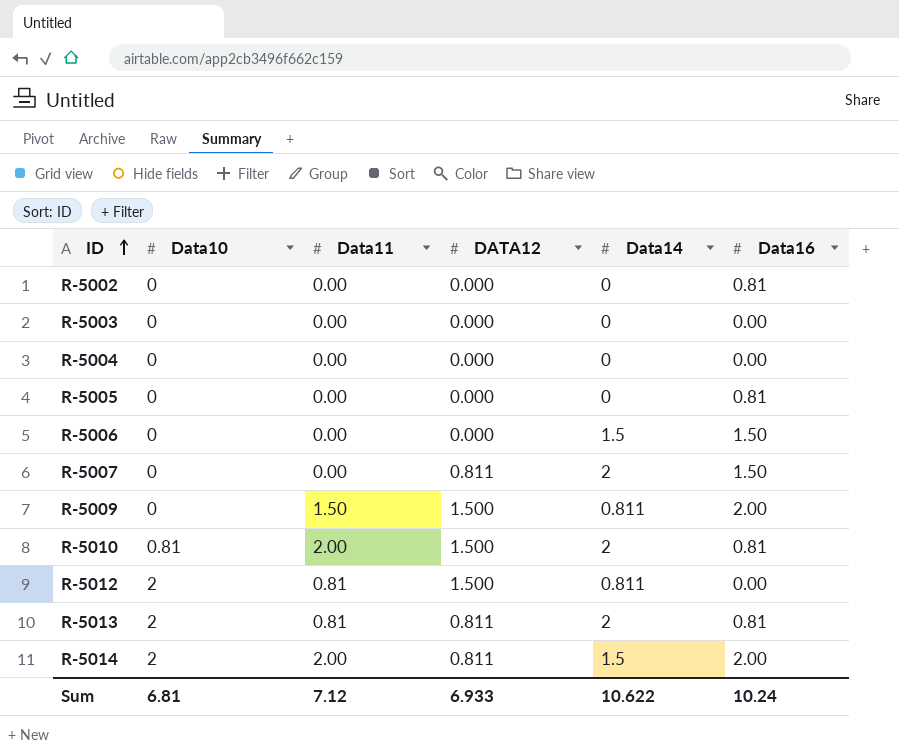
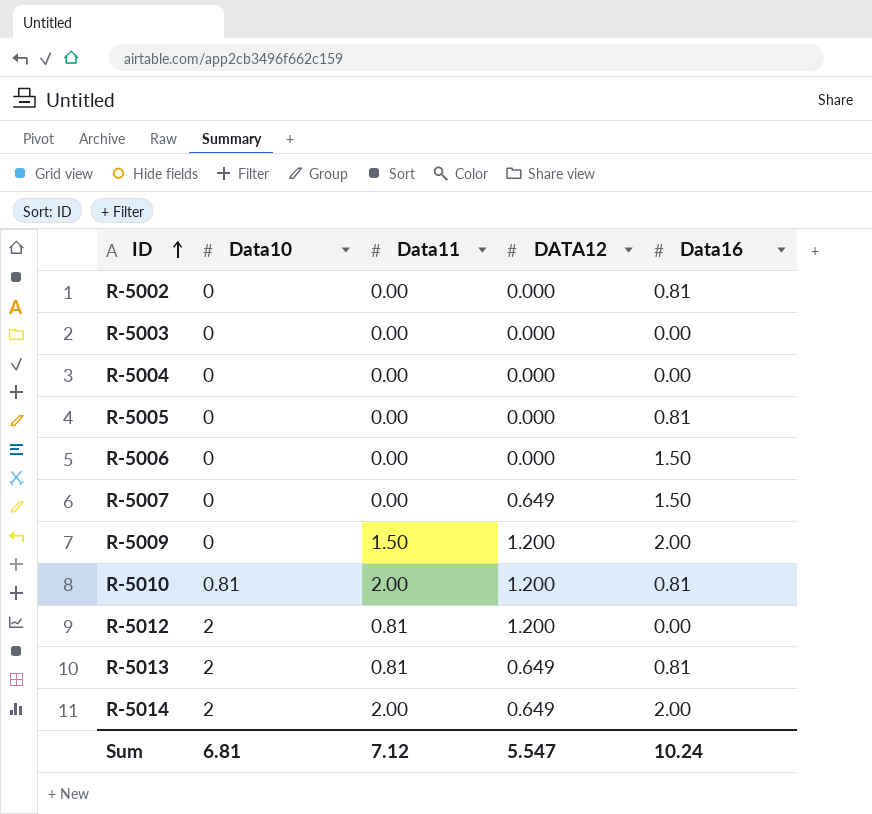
column Data14 | position: 5 -> none
R-5007 | DATA12: 0.811 -> 0.649
R-5009 | DATA12: 1.500 -> 1.200
R-5010 | DATA12: 1.500 -> 1.200
R-5012 | DATA12: 1.500 -> 1.200
R-5013 | DATA12: 0.811 -> 0.649
R-5014 | DATA12: 0.811 -> 0.649
Sum | DATA12: 6.933 -> 5.547

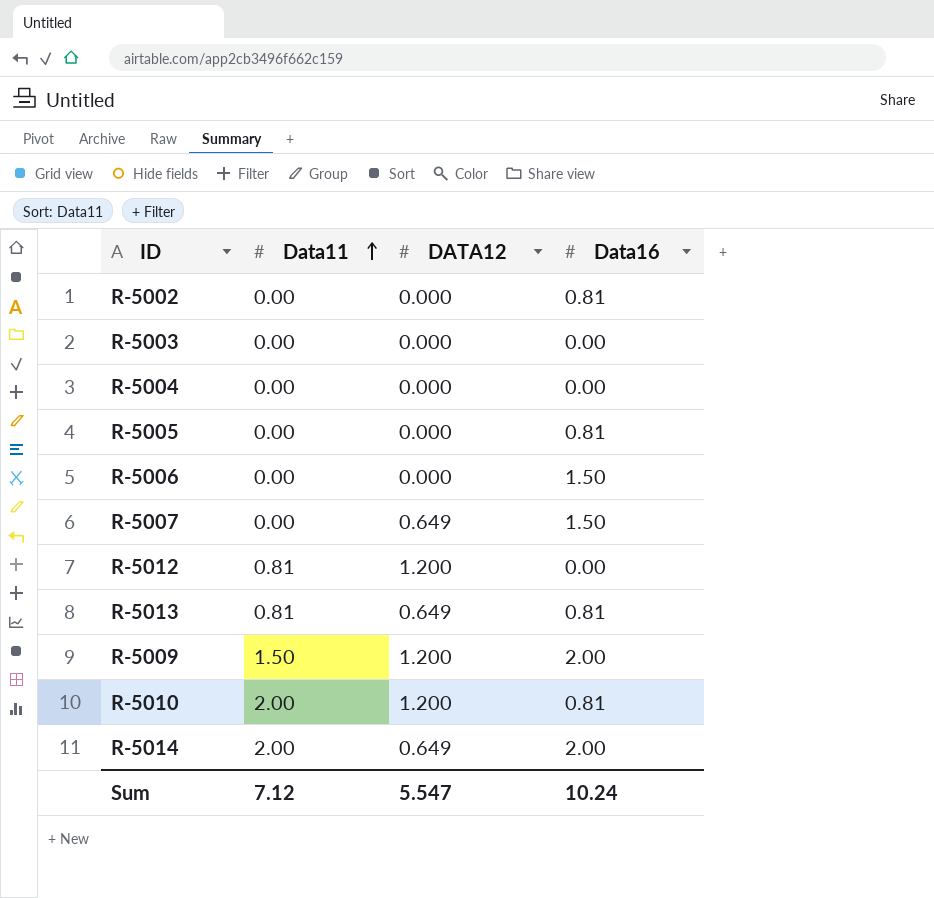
row order: ID ascending -> Data11 ascending
column Data10 | position: 2 -> none

